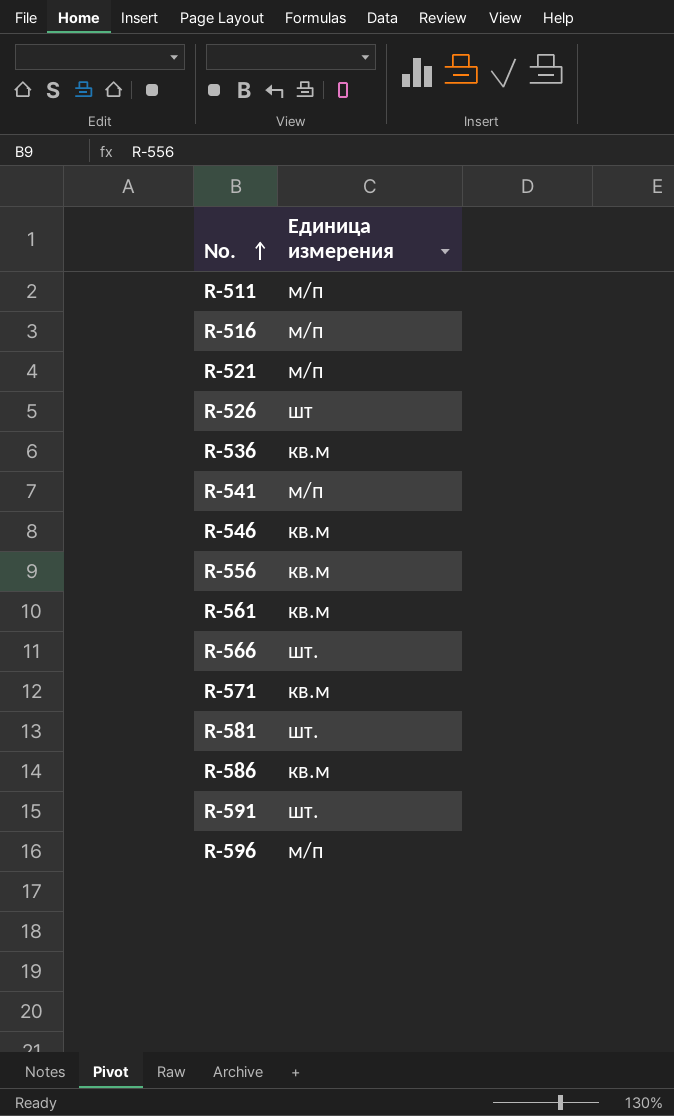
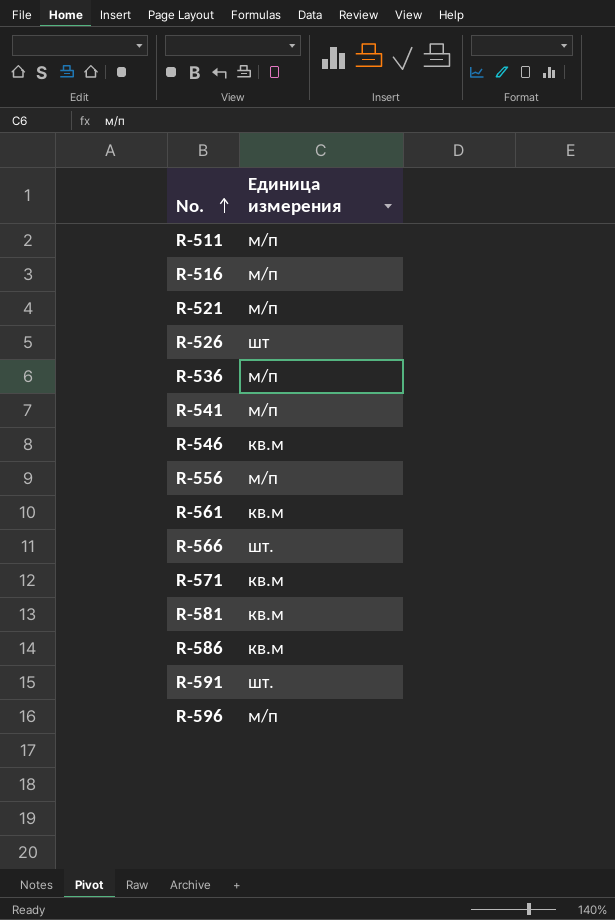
R-536 | Единица измерения: кв.м -> м/п
R-556 | Единица измерения: кв.м -> м/п
R-581 | Единица измерения: шт. -> кв.м

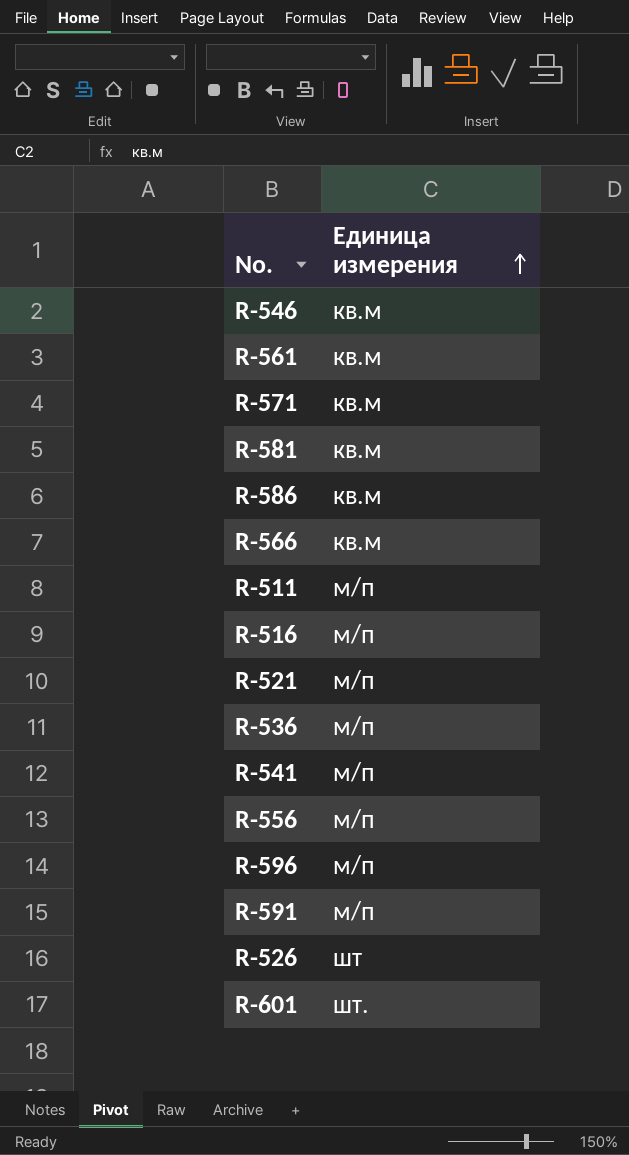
row order: No. ascending -> Единица измерения ascending
R-566 | Единица измерения: шт. -> кв.м
R-591 | Единица измерения: шт. -> м/п
row R-601: none -> шт.

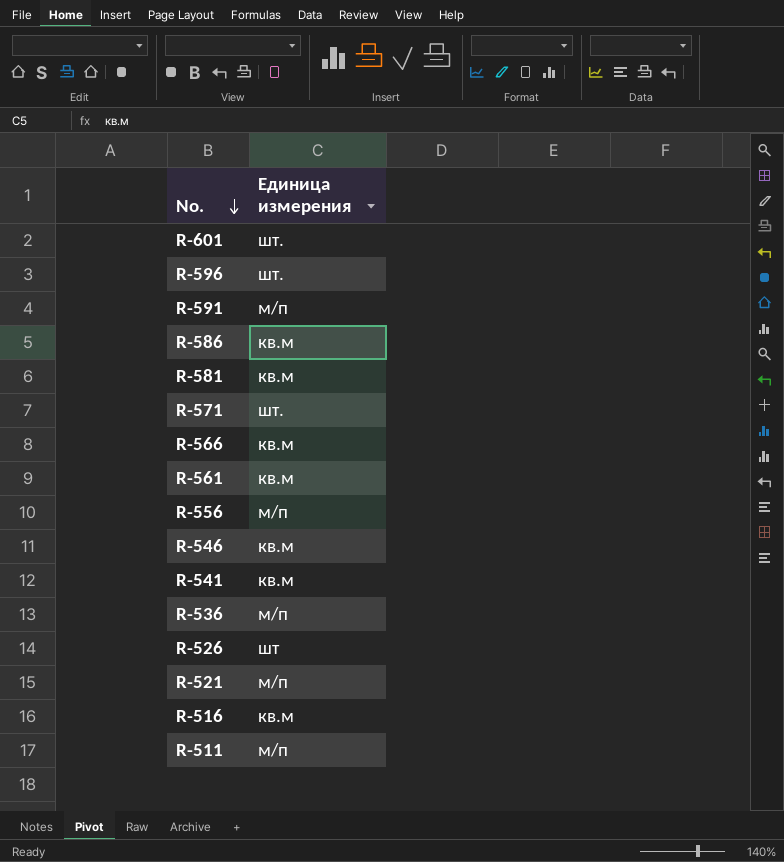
row order: Единица измерения ascending -> No. descending
R-596 | Единица измерения: м/п -> шт.
R-571 | Единица измерения: кв.м -> шт.
R-541 | Единица измерения: м/п -> кв.м
R-516 | Единица измерения: м/п -> кв.м

